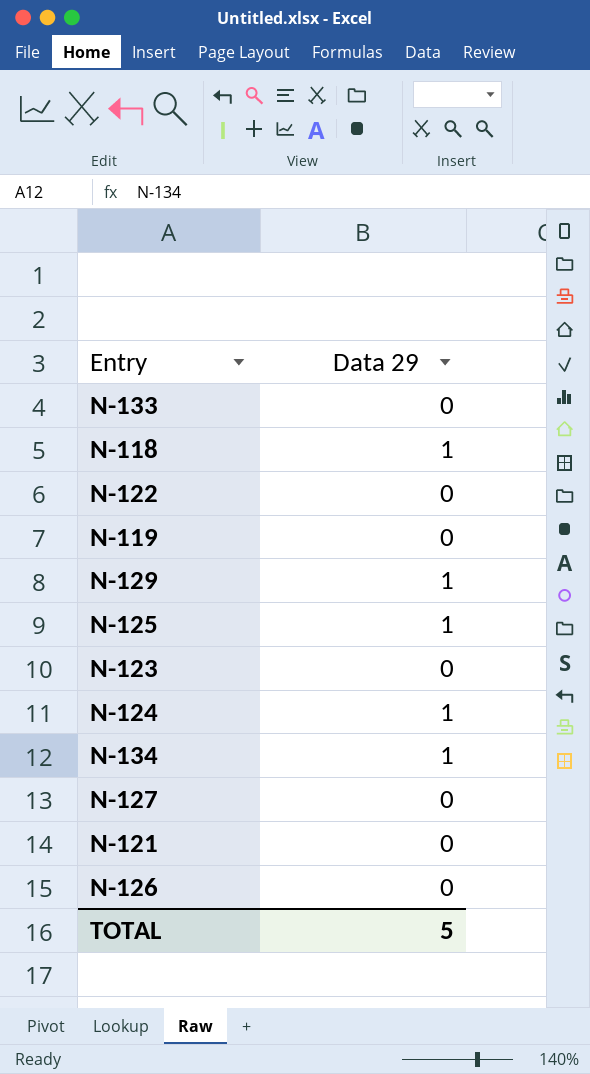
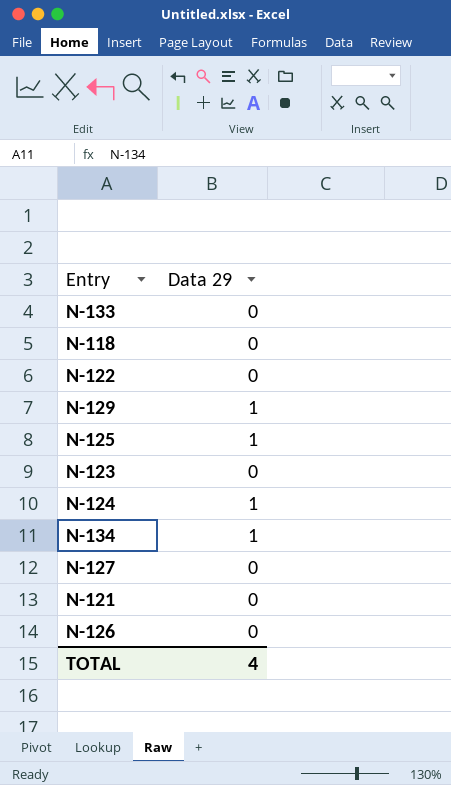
row N-119: 0 -> none
N-118 | Data 29: 1 -> 0
TOTAL | Data 29: 5 -> 4

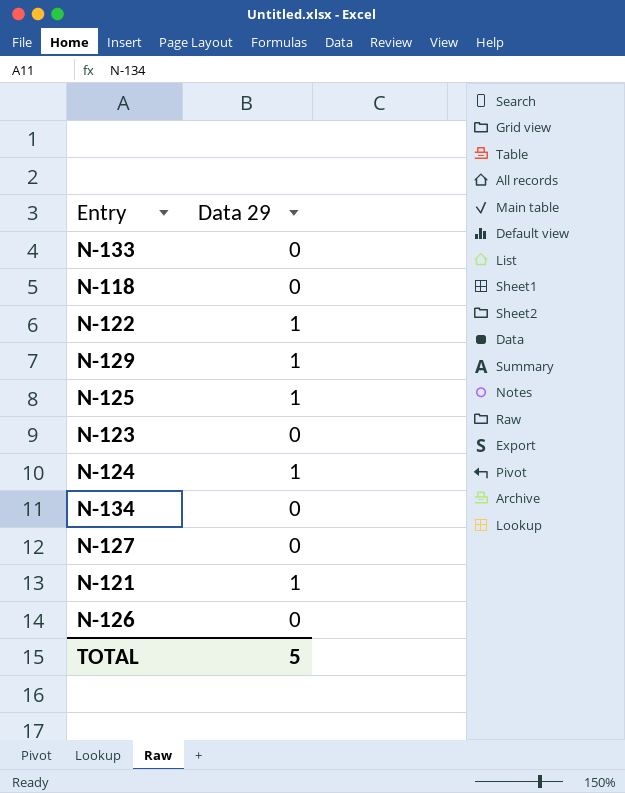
N-122 | Data 29: 0 -> 1
N-134 | Data 29: 1 -> 0
N-121 | Data 29: 0 -> 1
TOTAL | Data 29: 4 -> 5

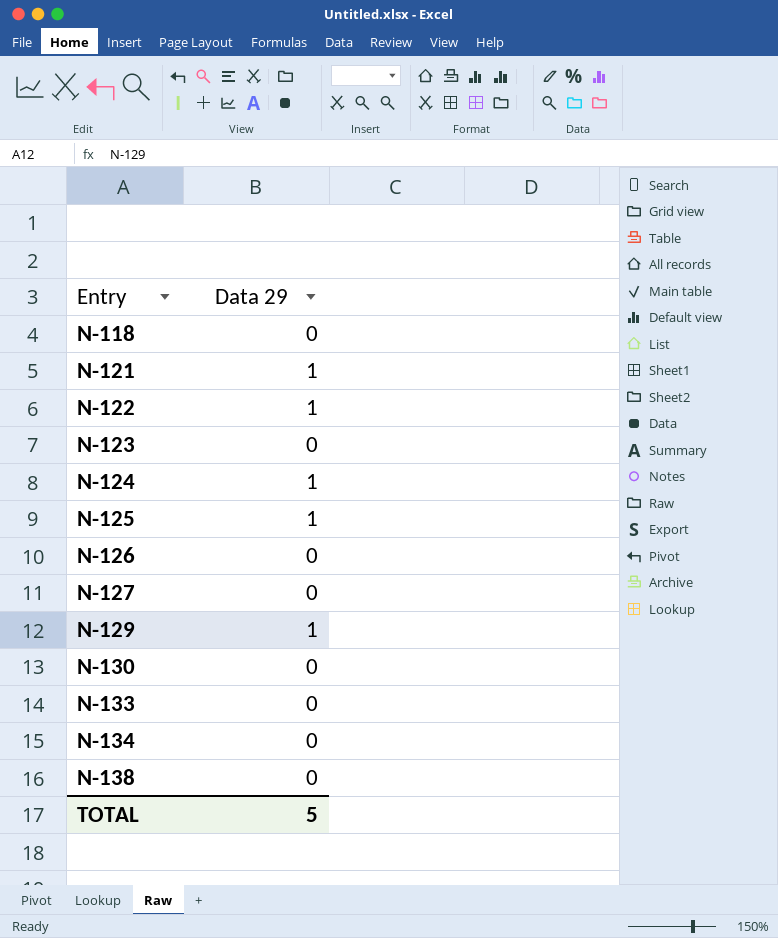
row order: none -> Entry ascending
row N-130: none -> 0
row N-138: none -> 0

